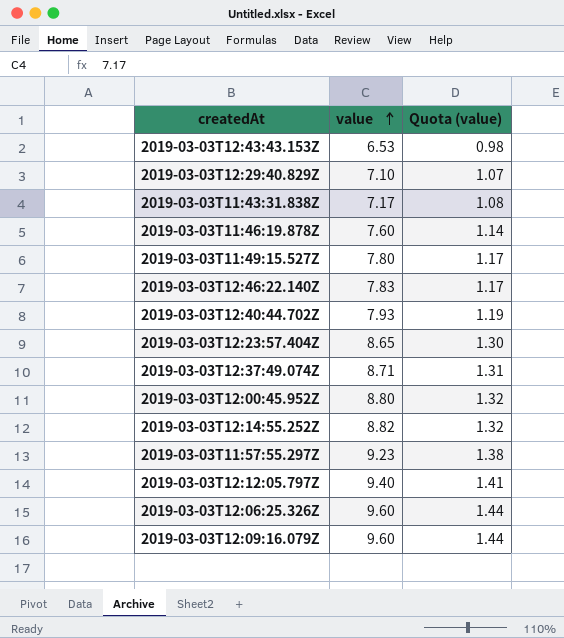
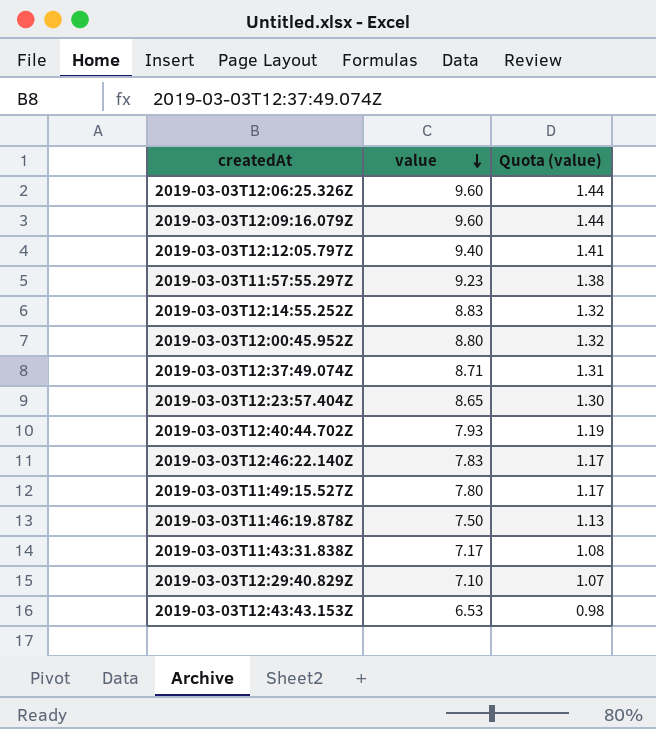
row order: value ascending -> value descending
2019-03-03T12:14:55.252Z | value: 8.82 -> 8.83
2019-03-03T11:46:19.878Z | value: 7.60 -> 7.50
2019-03-03T11:46:19.878Z | Quota (value): 1.14 -> 1.13

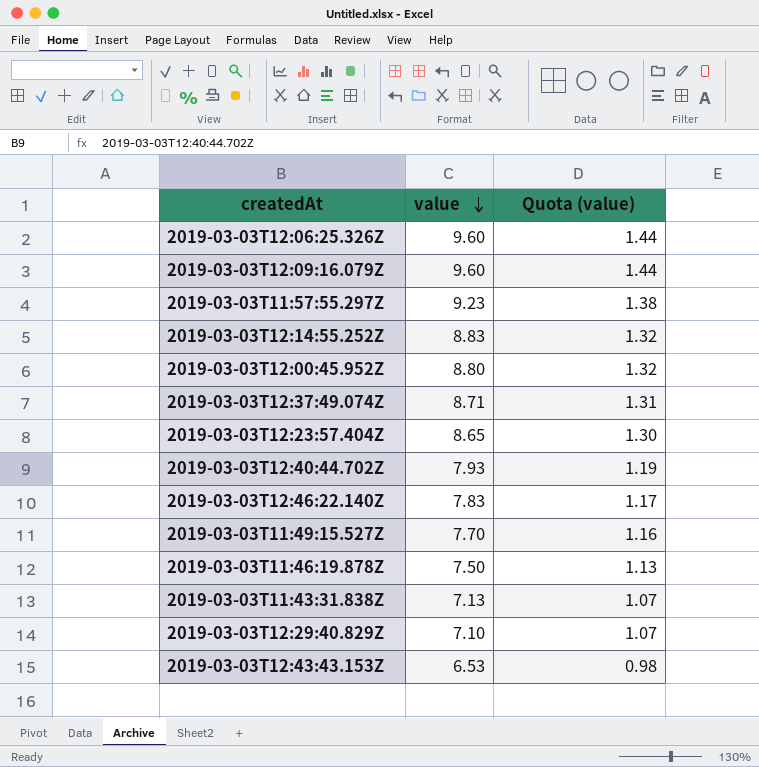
row 2019-03-03T12:12:05.797Z: 9.40 | 1.41 -> none
2019-03-03T11:49:15.527Z | value: 7.80 -> 7.70
2019-03-03T11:49:15.527Z | Quota (value): 1.17 -> 1.16
2019-03-03T11:43:31.838Z | value: 7.17 -> 7.13
2019-03-03T11:43:31.838Z | Quota (value): 1.08 -> 1.07

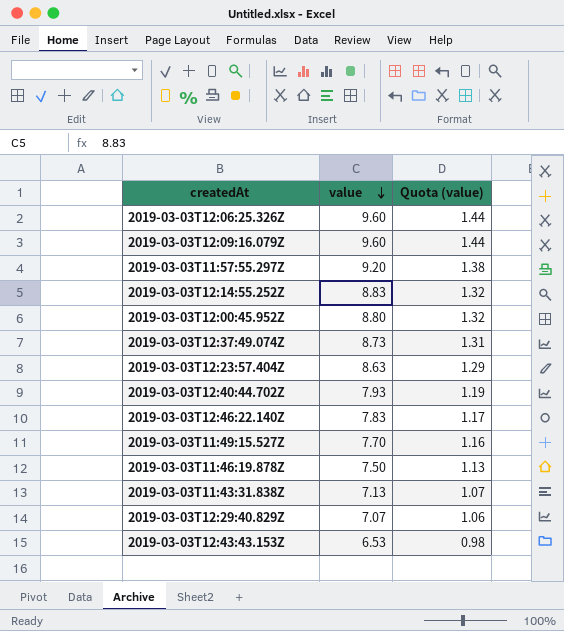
2019-03-03T11:57:55.297Z | value: 9.23 -> 9.20
2019-03-03T12:37:49.074Z | value: 8.71 -> 8.73
2019-03-03T12:23:57.404Z | value: 8.65 -> 8.63
2019-03-03T12:23:57.404Z | Quota (value): 1.30 -> 1.29
2019-03-03T12:29:40.829Z | value: 7.10 -> 7.07
2019-03-03T12:29:40.829Z | Quota (value): 1.07 -> 1.06

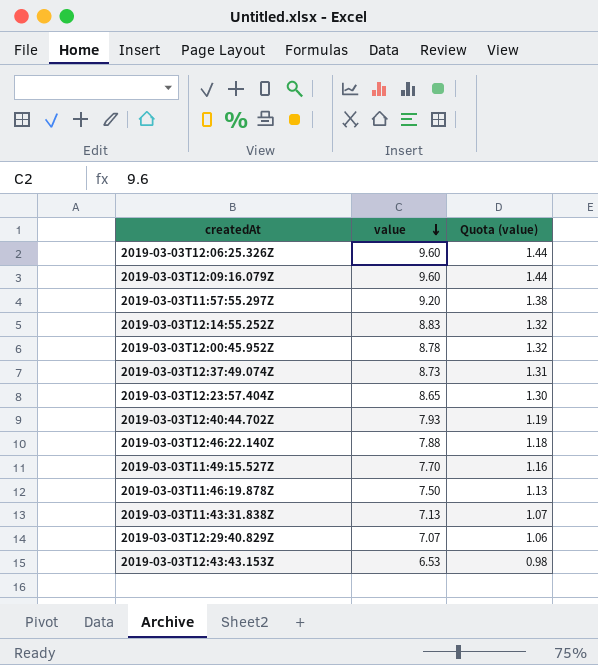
2019-03-03T12:00:45.952Z | value: 8.80 -> 8.78
2019-03-03T12:23:57.404Z | value: 8.63 -> 8.65
2019-03-03T12:23:57.404Z | Quota (value): 1.29 -> 1.30
2019-03-03T12:46:22.140Z | value: 7.83 -> 7.88
2019-03-03T12:46:22.140Z | Quota (value): 1.17 -> 1.18

